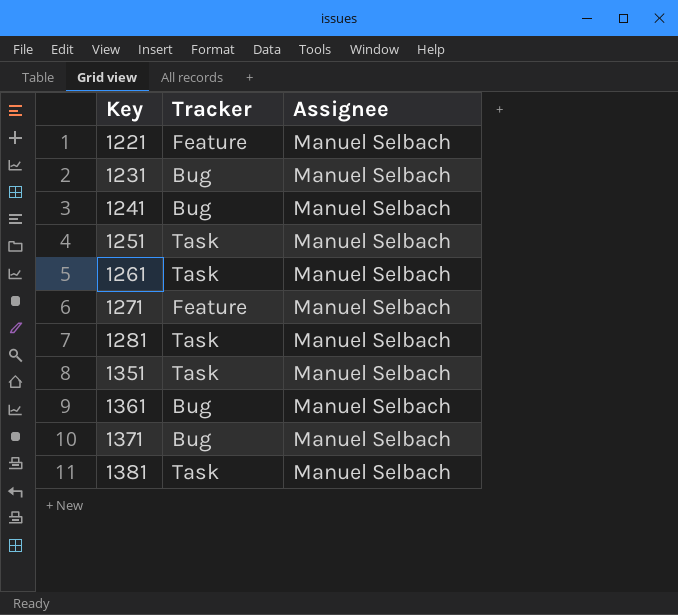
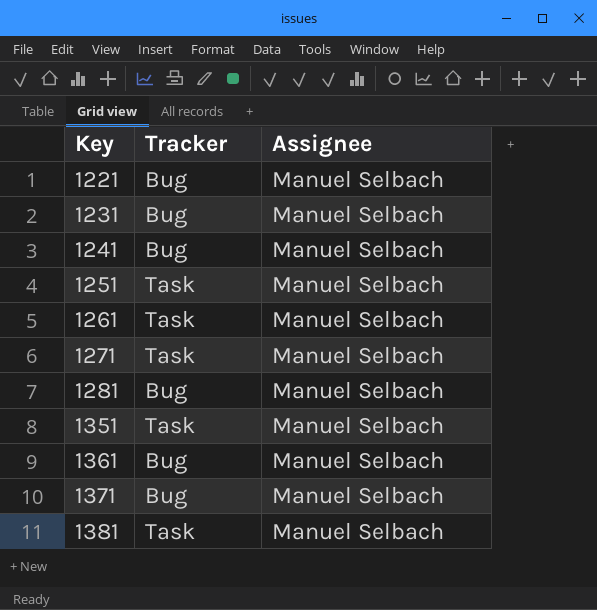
1221 | Tracker: Feature -> Bug
1271 | Tracker: Feature -> Task
1281 | Tracker: Task -> Bug

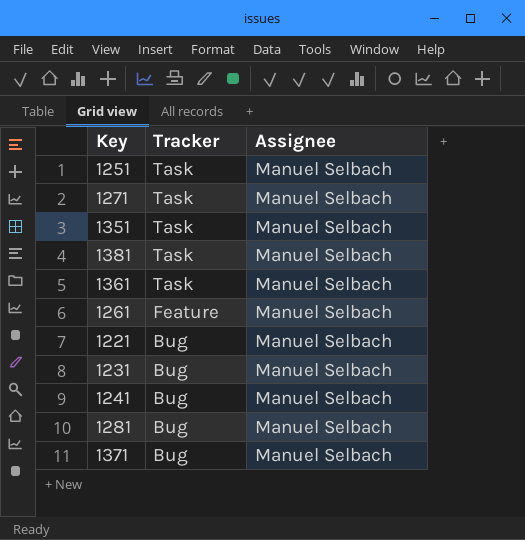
row order: Key ascending -> Tracker descending
1361 | Tracker: Bug -> Task
1261 | Tracker: Task -> Feature

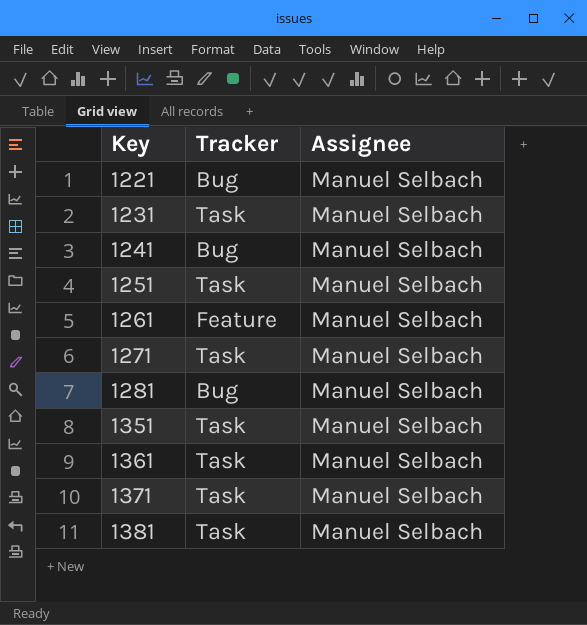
row order: Tracker descending -> Key ascending
1231 | Tracker: Bug -> Task
1371 | Tracker: Bug -> Task

